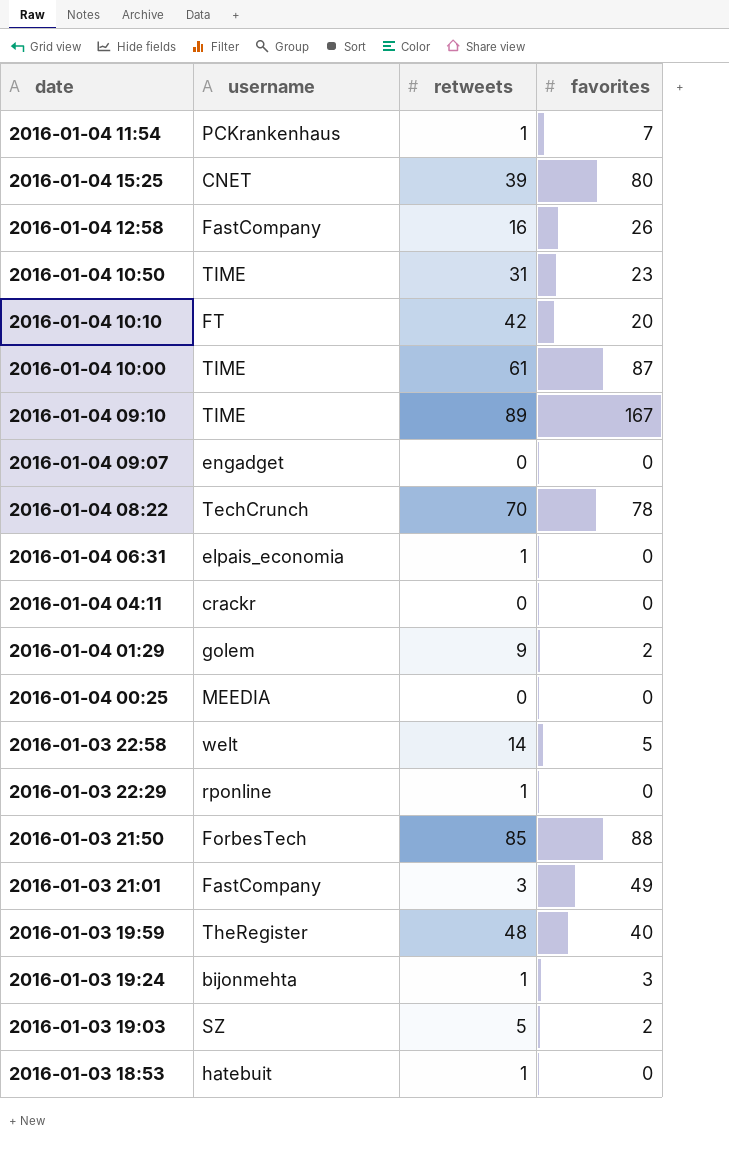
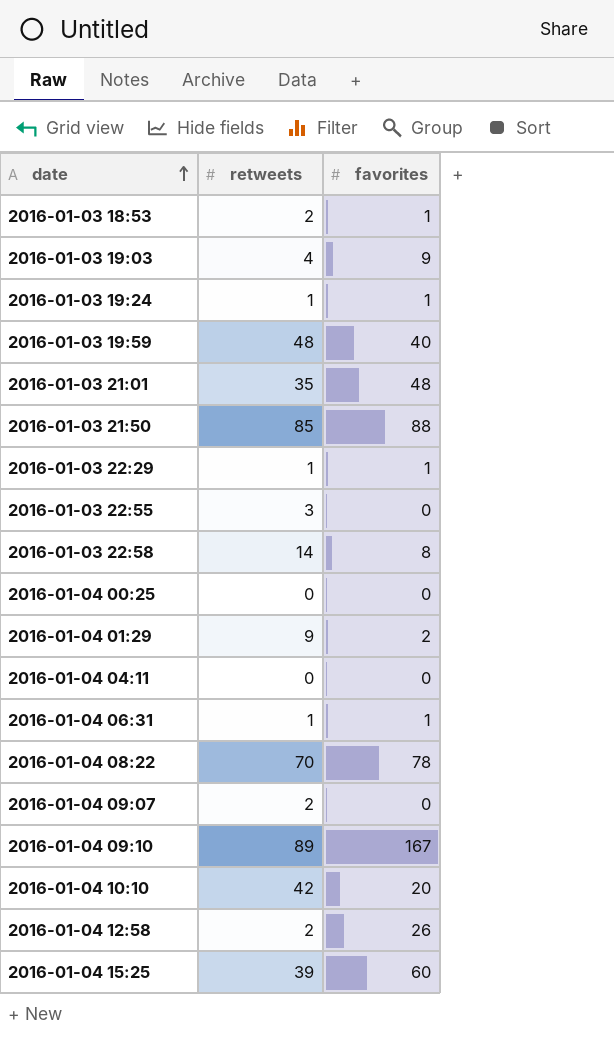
row order: none -> date ascending
column username | position: 2 -> none
row 2016-01-04 11:54: PCKrankenhaus | 1 | 7 -> none
row 2016-01-04 10:50: TIME | 31 | 23 -> none
row 2016-01-04 10:00: TIME | 61 | 87 -> none
2016-01-03 18:53 | retweets: 1 -> 2
2016-01-03 18:53 | favorites: 0 -> 1
2016-01-03 19:03 | retweets: 5 -> 4
2016-01-03 19:03 | favorites: 2 -> 9
2016-01-03 19:24 | favorites: 3 -> 1
2016-01-03 21:01 | retweets: 3 -> 35
2016-01-03 21:01 | favorites: 49 -> 48
2016-01-03 22:29 | favorites: 0 -> 1
row 2016-01-03 22:55: none -> 3 | 0
2016-01-03 22:58 | favorites: 5 -> 8
2016-01-04 06:31 | favorites: 0 -> 1
2016-01-04 09:07 | retweets: 0 -> 2
2016-01-04 12:58 | retweets: 16 -> 2
2016-01-04 15:25 | favorites: 80 -> 60

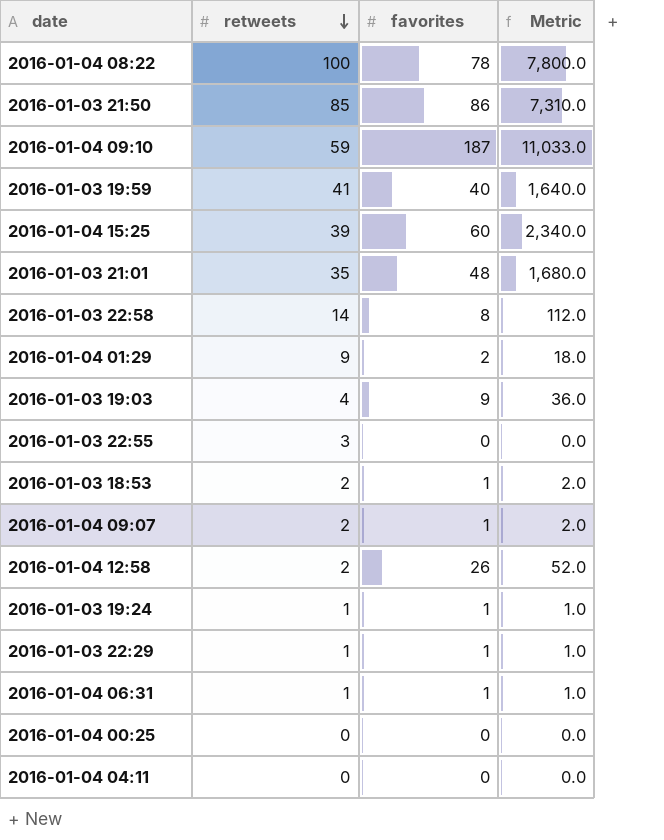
row order: date ascending -> retweets descending
column Metric | formula: none -> [retweets] * [favorites]
row 2016-01-04 10:10: 42 | 20 -> none
2016-01-04 08:22 | retweets: 70 -> 100
2016-01-03 21:50 | favorites: 88 -> 86
2016-01-04 09:10 | retweets: 89 -> 59
2016-01-04 09:10 | favorites: 167 -> 187
2016-01-03 19:59 | retweets: 48 -> 41
2016-01-04 09:07 | favorites: 0 -> 1

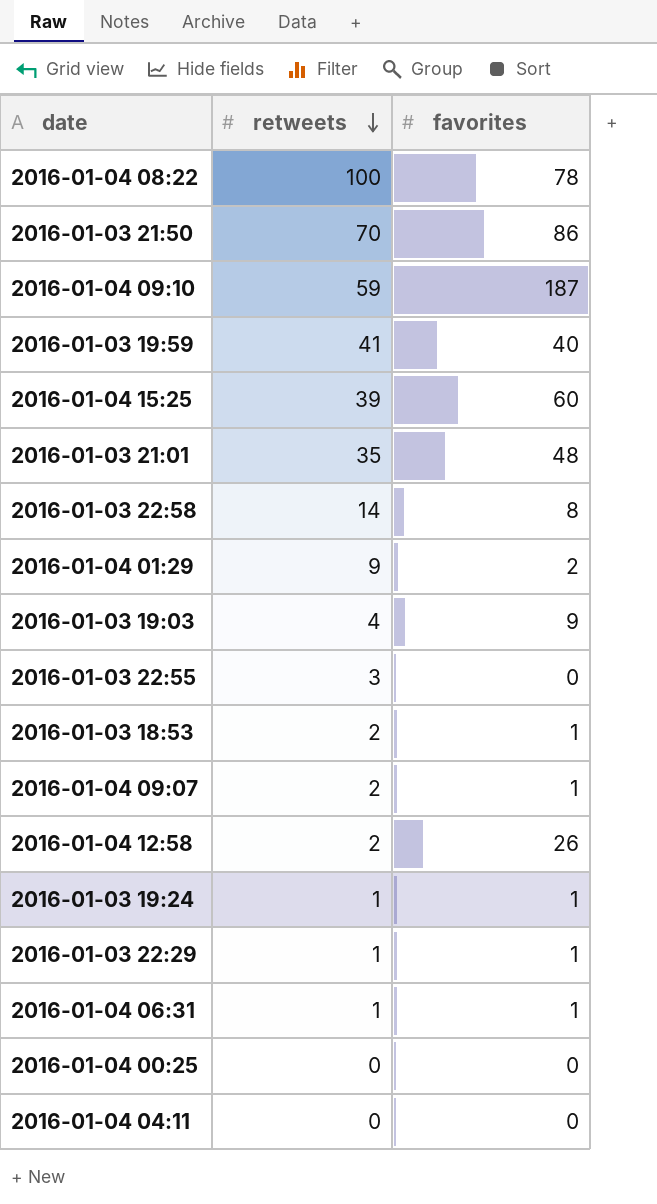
column Metric | formula: [retweets] * [favorites] -> none
2016-01-03 21:50 | retweets: 85 -> 70

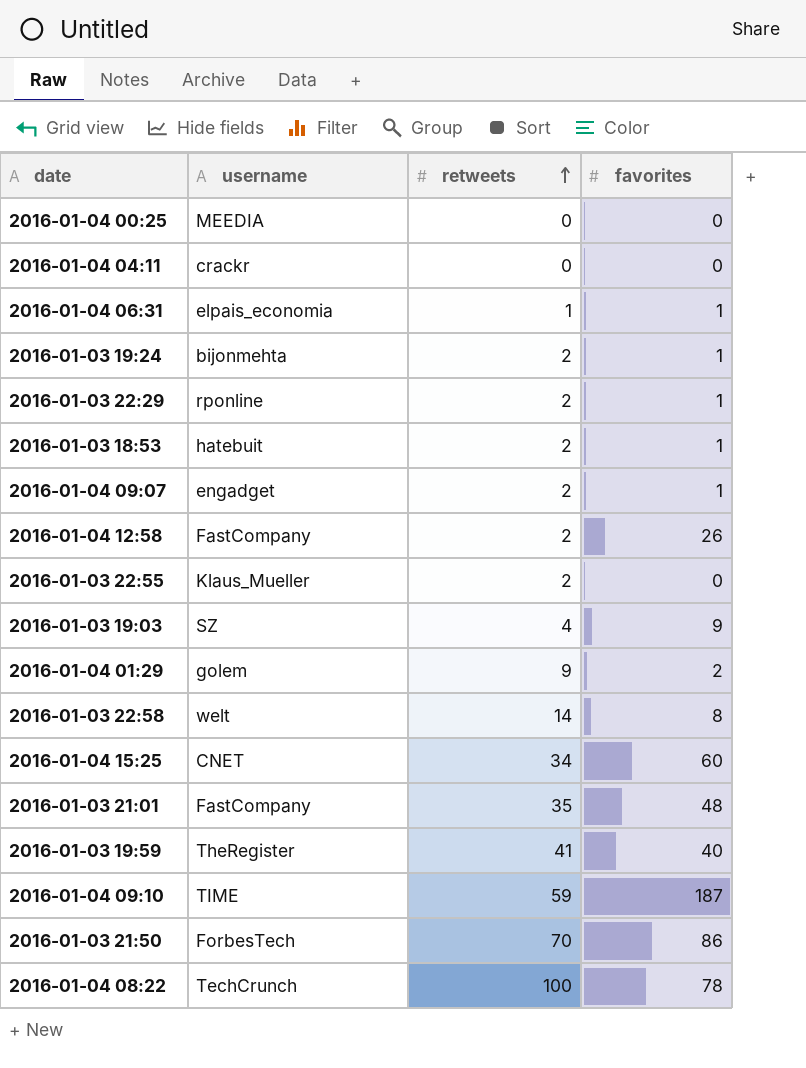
row order: retweets descending -> retweets ascending
column username | position: none -> 2
2016-01-03 19:24 | retweets: 1 -> 2
2016-01-03 22:29 | retweets: 1 -> 2
2016-01-03 22:55 | retweets: 3 -> 2
2016-01-04 15:25 | retweets: 39 -> 34

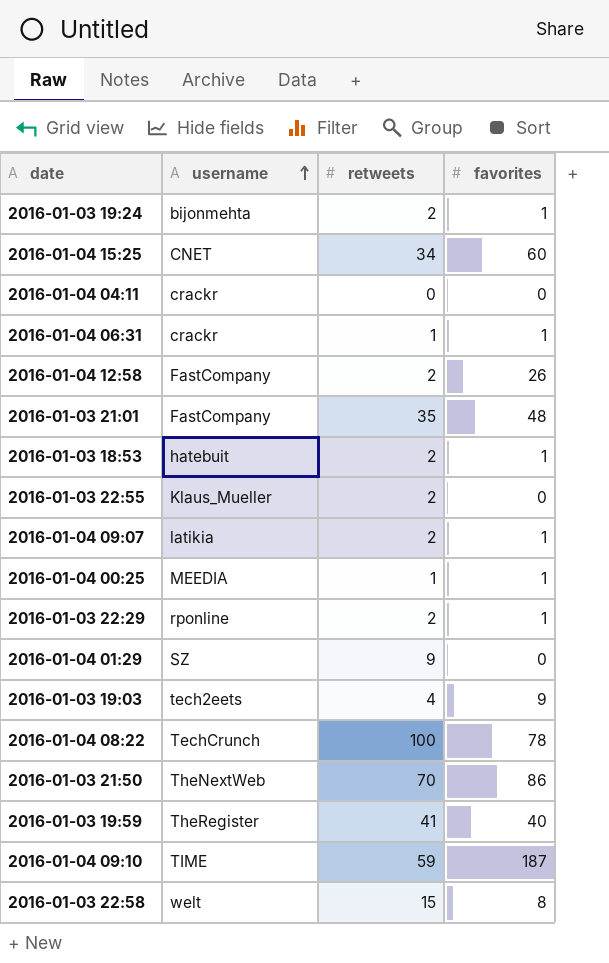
row order: retweets ascending -> username ascending
2016-01-04 06:31 | username: elpais_economia -> crackr
2016-01-04 09:07 | username: engadget -> latikia
2016-01-04 00:25 | retweets: 0 -> 1
2016-01-04 00:25 | favorites: 0 -> 1
2016-01-04 01:29 | username: golem -> SZ
2016-01-04 01:29 | favorites: 2 -> 0
2016-01-03 19:03 | username: SZ -> tech2eets
2016-01-03 21:50 | username: ForbesTech -> TheNextWeb
2016-01-03 22:58 | retweets: 14 -> 15

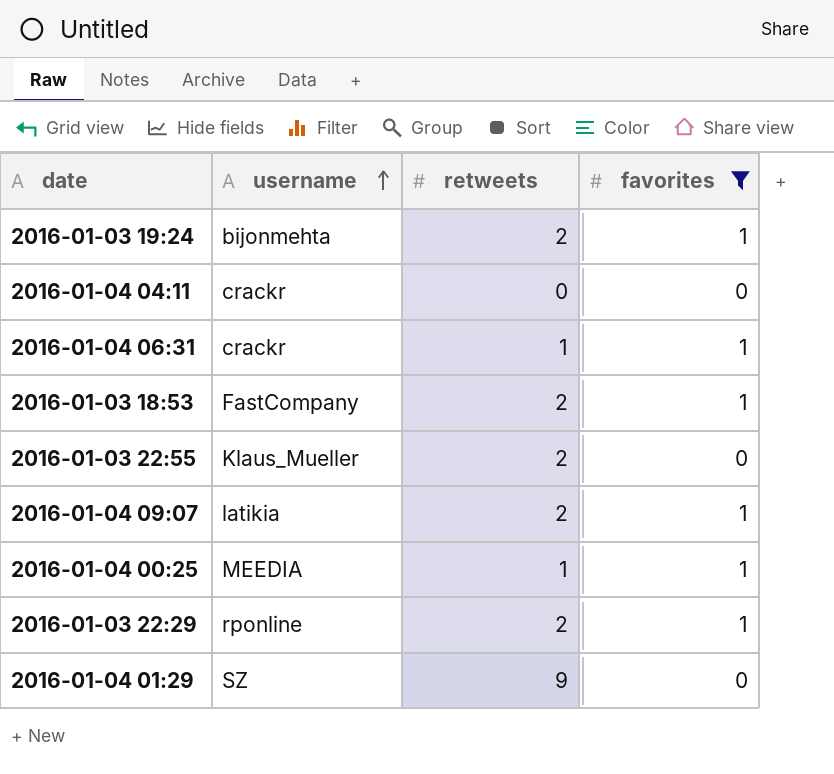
filter: none -> favorites <= 1
2016-01-03 18:53 | username: hatebuit -> FastCompany

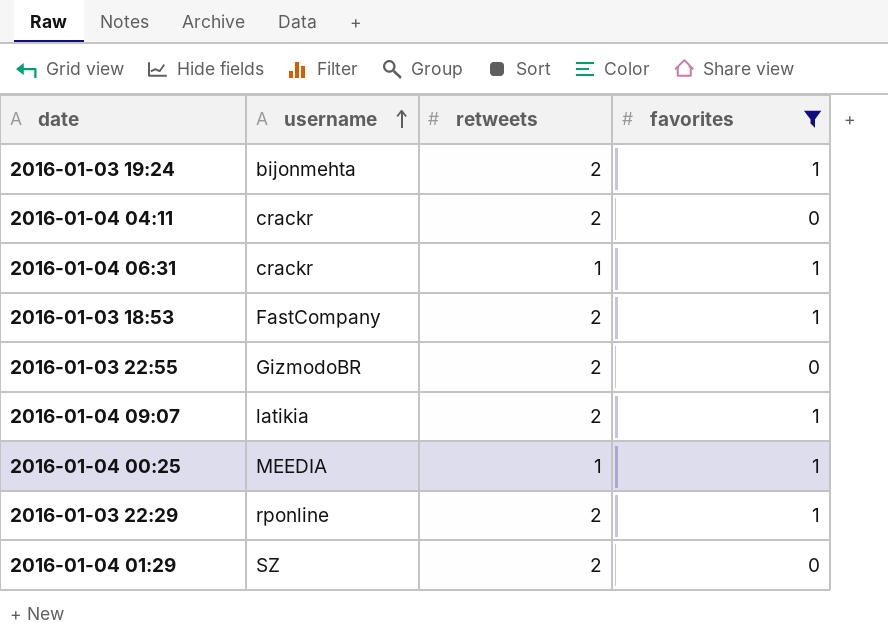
2016-01-04 04:11 | retweets: 0 -> 2
2016-01-03 22:55 | username: Klaus_Mueller -> GizmodoBR
2016-01-04 01:29 | retweets: 9 -> 2

